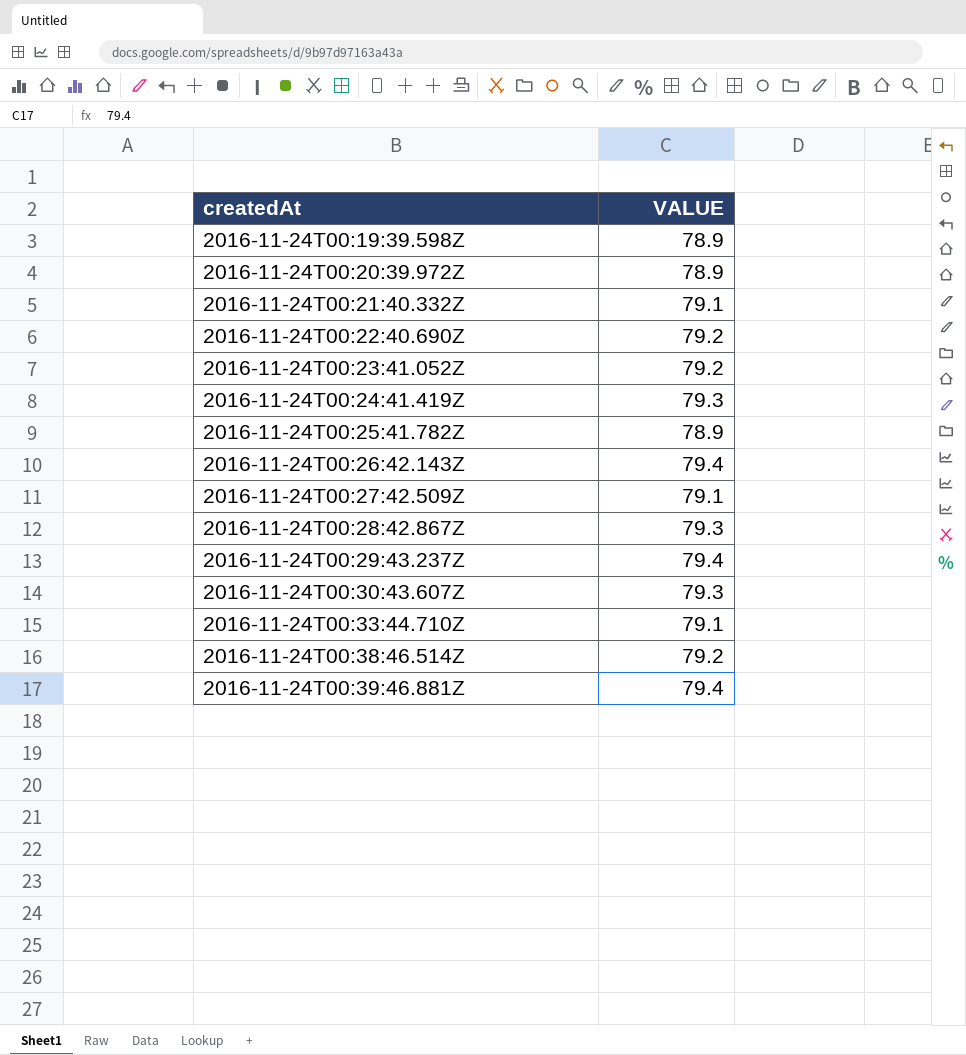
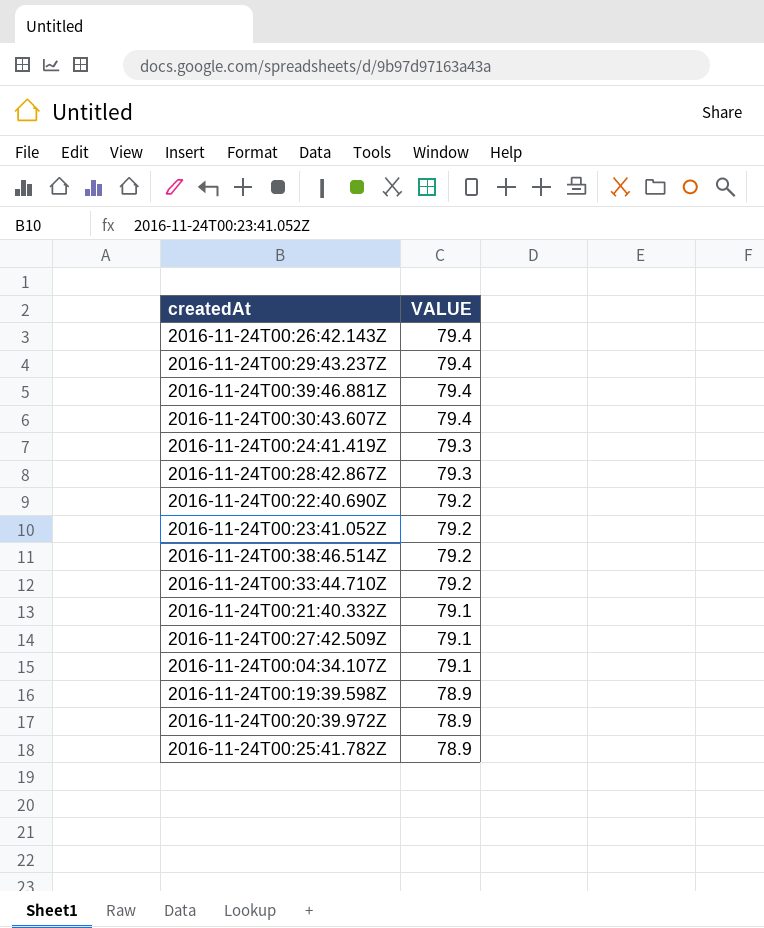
row order: createdAt ascending -> VALUE descending
2016-11-24T00:30:43.607Z | VALUE: 79.3 -> 79.4
2016-11-24T00:33:44.710Z | VALUE: 79.1 -> 79.2
row 2016-11-24T00:04:34.107Z: none -> 79.1

